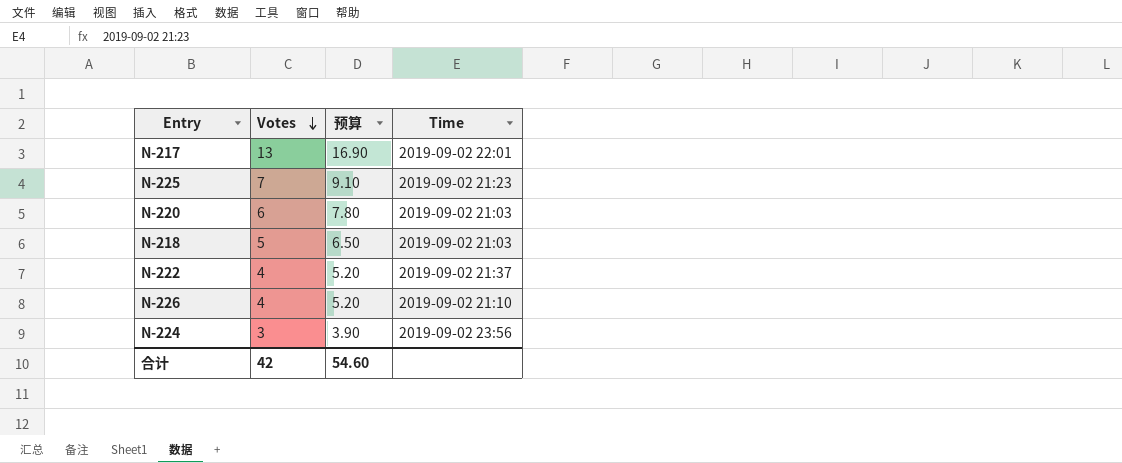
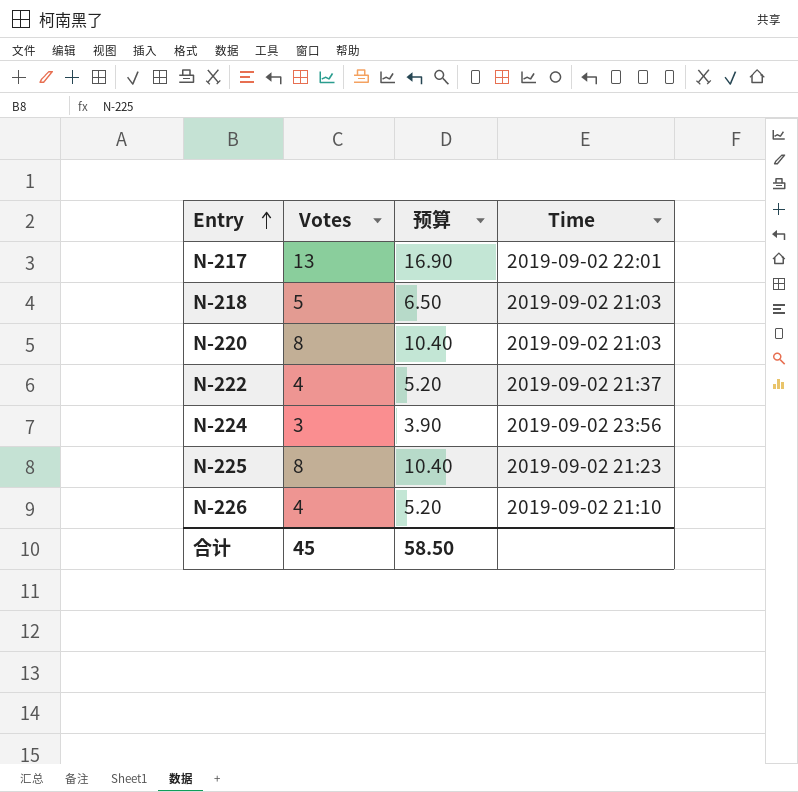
row order: Votes descending -> Entry ascending
N-220 | Votes: 6 -> 8
N-220 | 预算: 7.80 -> 10.40
N-225 | Votes: 7 -> 8
N-225 | 预算: 9.10 -> 10.40
合计 | Votes: 42 -> 45
合计 | 预算: 54.60 -> 58.50

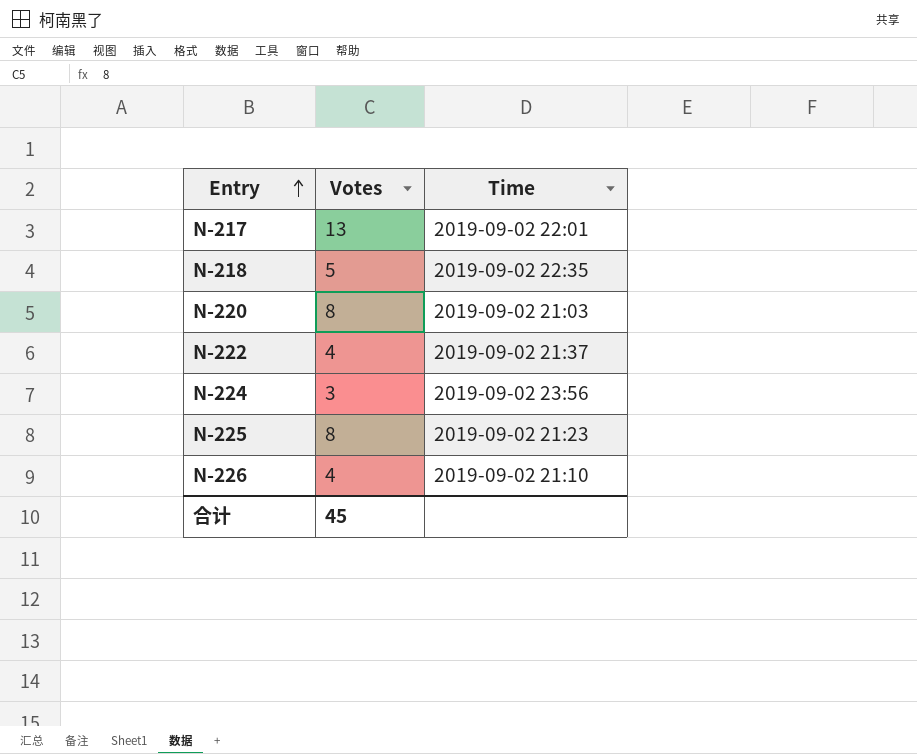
column 预算 | formula: [Votes] * 1.3 -> none
N-218 | Time: 2019-09-02 21:03 -> 2019-09-02 22:35

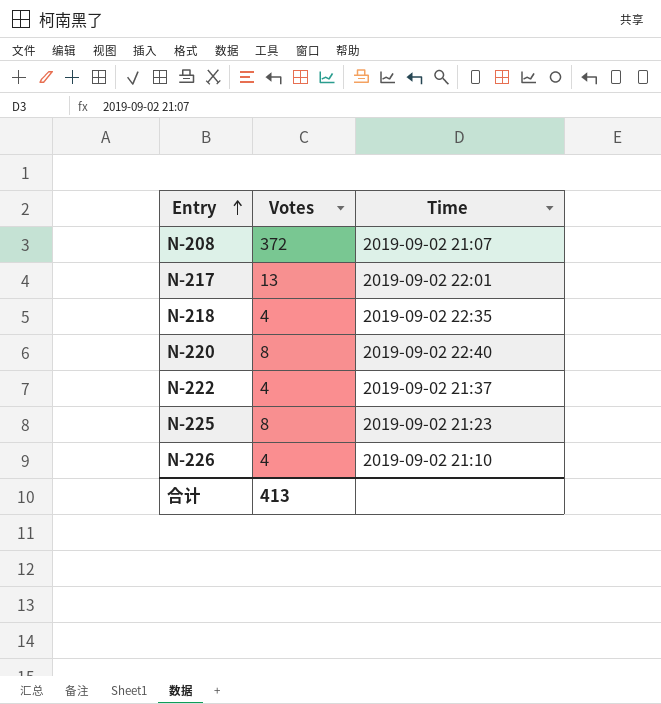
row N-224: 3 | 2019-09-02 23:56 -> none
row N-208: none -> 372 | 2019-09-02 21:07
N-218 | Votes: 5 -> 4
N-220 | Time: 2019-09-02 21:03 -> 2019-09-02 22:40
合计 | Votes: 45 -> 413

